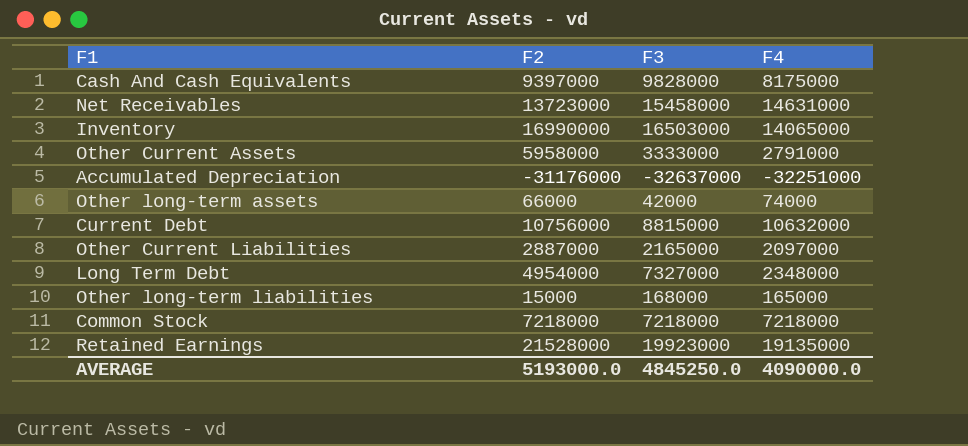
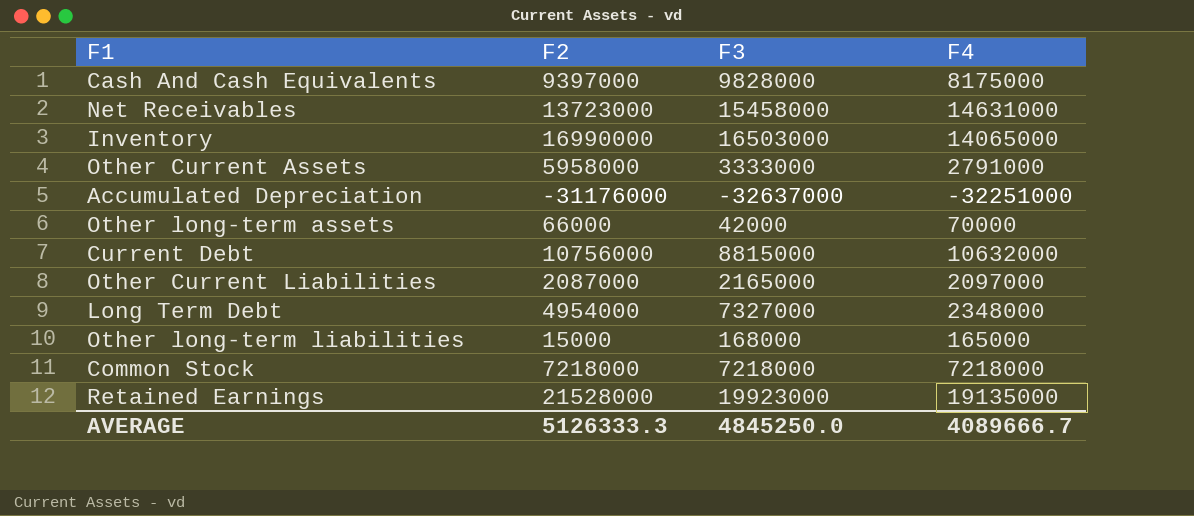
Other long-term assets | F4: 74000 -> 70000
Other Current Liabilities | F2: 2887000 -> 2087000
AVERAGE | F2: 5193000.0 -> 5126333.3
AVERAGE | F4: 4090000.0 -> 4089666.7

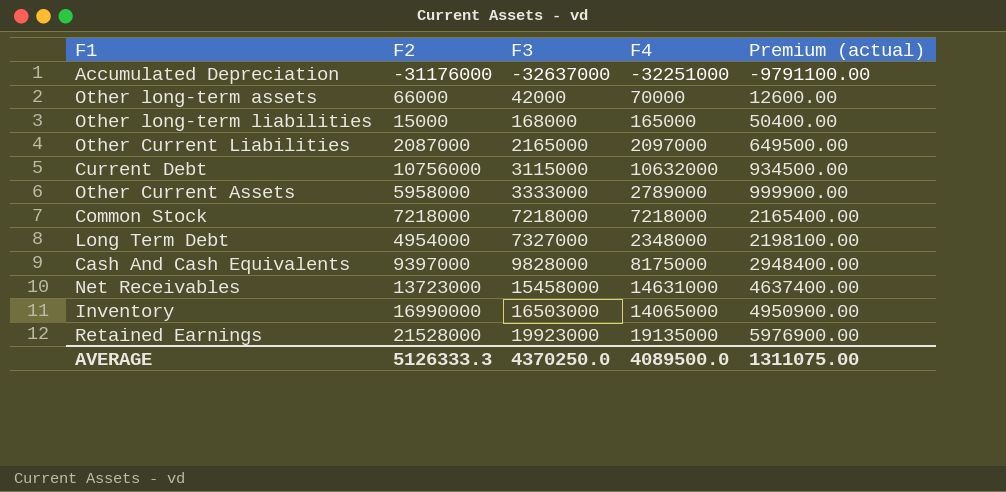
row order: none -> F3 ascending
column Premium (actual) | formula: none -> [F3] * 0.3
Current Debt | F3: 8815000 -> 3115000
Other Current Assets | F4: 2791000 -> 2789000
AVERAGE | F3: 4845250.0 -> 4370250.0
AVERAGE | F4: 4089666.7 -> 4089500.0

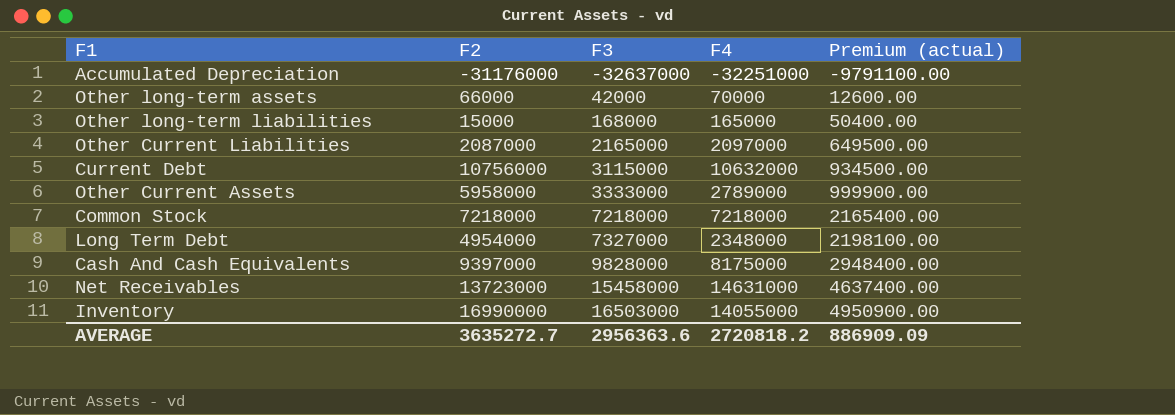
row Retained Earnings: 21528000 | 19923000 | 19135000 | 5976900.00 -> none
Inventory | F4: 14065000 -> 14055000
AVERAGE | F2: 5126333.3 -> 3635272.7
AVERAGE | F3: 4370250.0 -> 2956363.6
AVERAGE | F4: 4089500.0 -> 2720818.2
AVERAGE | Premium (actual): 1311075.00 -> 886909.09

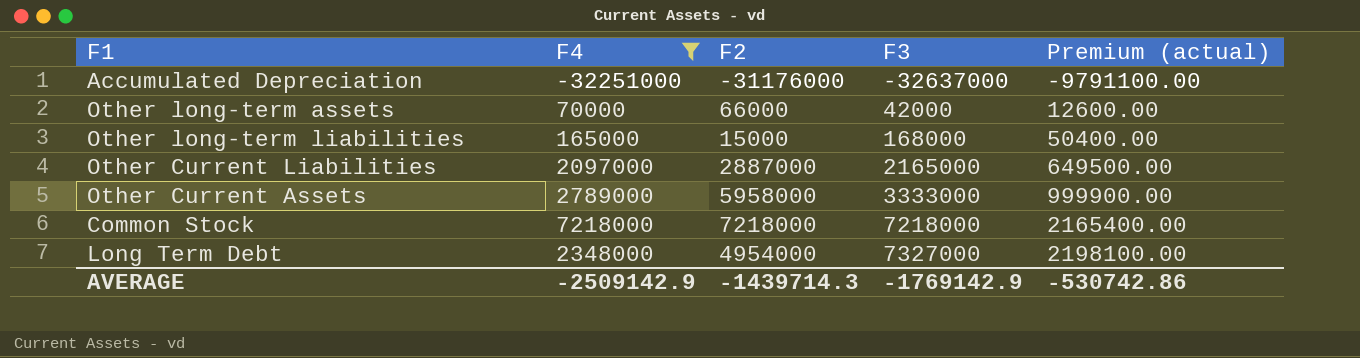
filter: none -> F4 <= 7218000
column F4 | position: 4 -> 2
Other Current Liabilities | F2: 2087000 -> 2887000
AVERAGE | F4: 2720818.2 -> -2509142.9
AVERAGE | F2: 3635272.7 -> -1439714.3
AVERAGE | F3: 2956363.6 -> -1769142.9
AVERAGE | Premium (actual): 886909.09 -> -530742.86

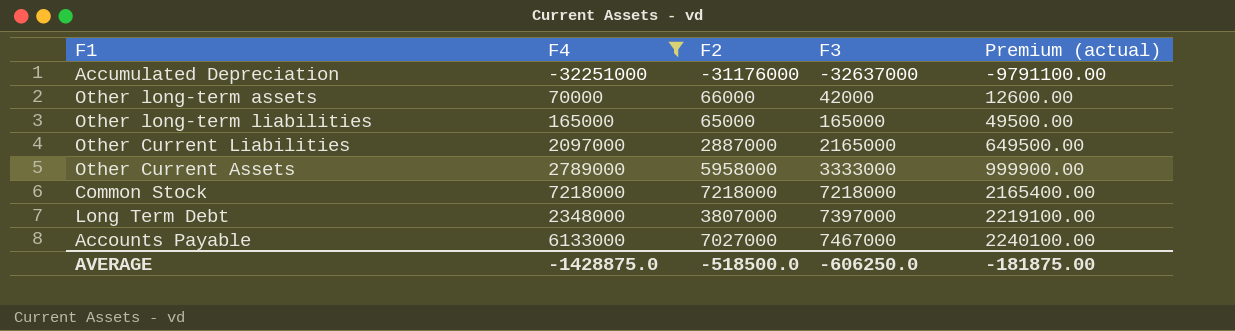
Other long-term liabilities | F2: 15000 -> 65000
Other long-term liabilities | F3: 168000 -> 165000
Other long-term liabilities | Premium (actual): 50400.00 -> 49500.00
Long Term Debt | F2: 4954000 -> 3807000
Long Term Debt | F3: 7327000 -> 7397000
Long Term Debt | Premium (actual): 2198100.00 -> 2219100.00
row Accounts Payable: none -> 6133000 | 7027000 | 7467000 | 2240100.00
AVERAGE | F4: -2509142.9 -> -1428875.0
AVERAGE | F2: -1439714.3 -> -518500.0
AVERAGE | F3: -1769142.9 -> -606250.0
AVERAGE | Premium (actual): -530742.86 -> -181875.00

